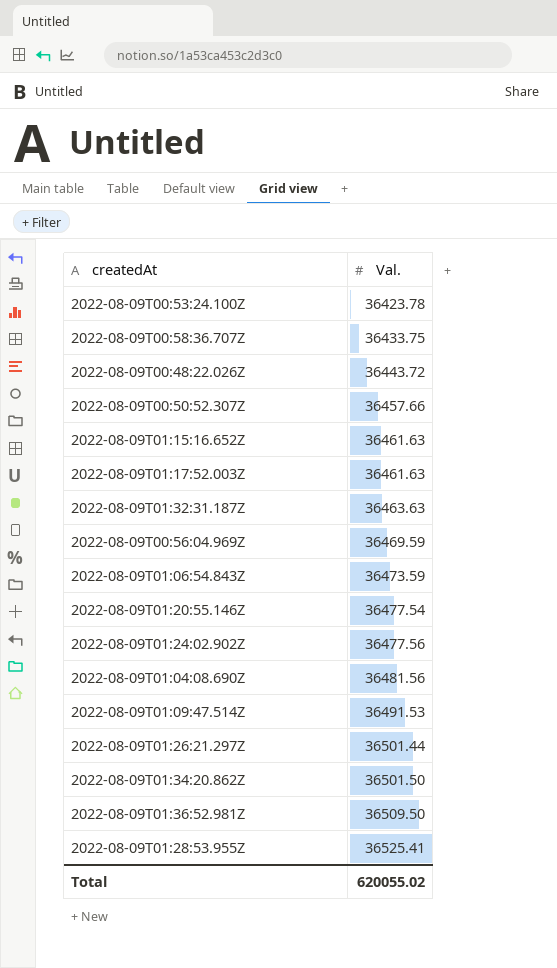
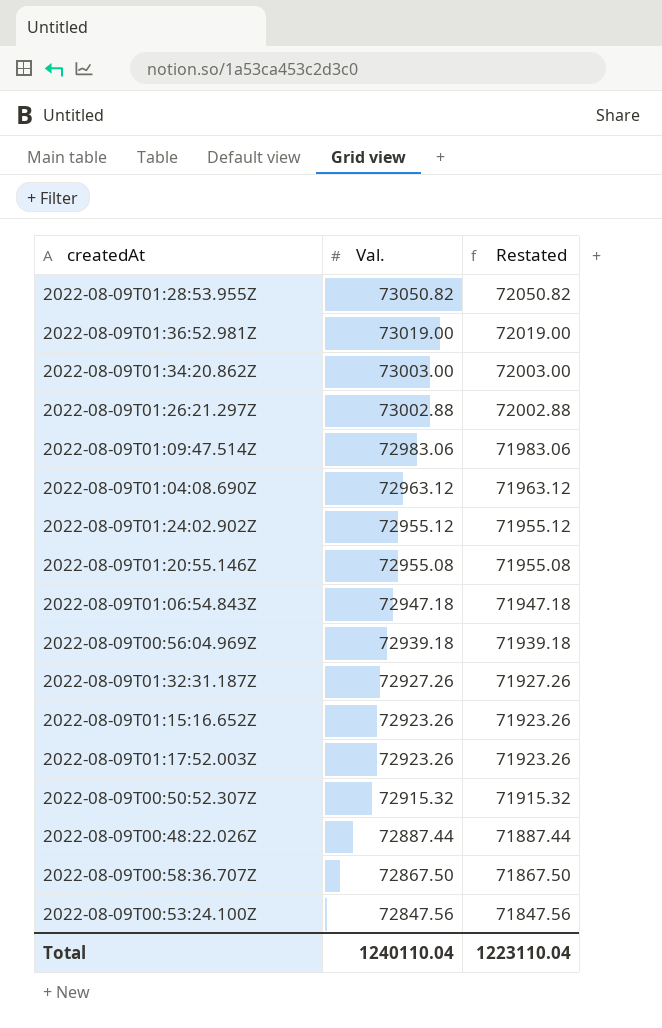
row order: Val. ascending -> Val. descending
column Restated | formula: none -> [Val.] - 1000
2022-08-09T01:28:53.955Z | Val.: 36525.41 -> 73050.82
2022-08-09T01:36:52.981Z | Val.: 36509.50 -> 73019.00
2022-08-09T01:34:20.862Z | Val.: 36501.50 -> 73003.00
2022-08-09T01:26:21.297Z | Val.: 36501.44 -> 73002.88
2022-08-09T01:09:47.514Z | Val.: 36491.53 -> 72983.06
2022-08-09T01:04:08.690Z | Val.: 36481.56 -> 72963.12
2022-08-09T01:24:02.902Z | Val.: 36477.56 -> 72955.12
2022-08-09T01:20:55.146Z | Val.: 36477.54 -> 72955.08
2022-08-09T01:06:54.843Z | Val.: 36473.59 -> 72947.18
2022-08-09T00:56:04.969Z | Val.: 36469.59 -> 72939.18
2022-08-09T01:32:31.187Z | Val.: 36463.63 -> 72927.26
2022-08-09T01:15:16.652Z | Val.: 36461.63 -> 72923.26
2022-08-09T01:17:52.003Z | Val.: 36461.63 -> 72923.26
2022-08-09T00:50:52.307Z | Val.: 36457.66 -> 72915.32
2022-08-09T00:48:22.026Z | Val.: 36443.72 -> 72887.44
2022-08-09T00:58:36.707Z | Val.: 36433.75 -> 72867.50
2022-08-09T00:53:24.100Z | Val.: 36423.78 -> 72847.56
Total | Val.: 620055.02 -> 1240110.04

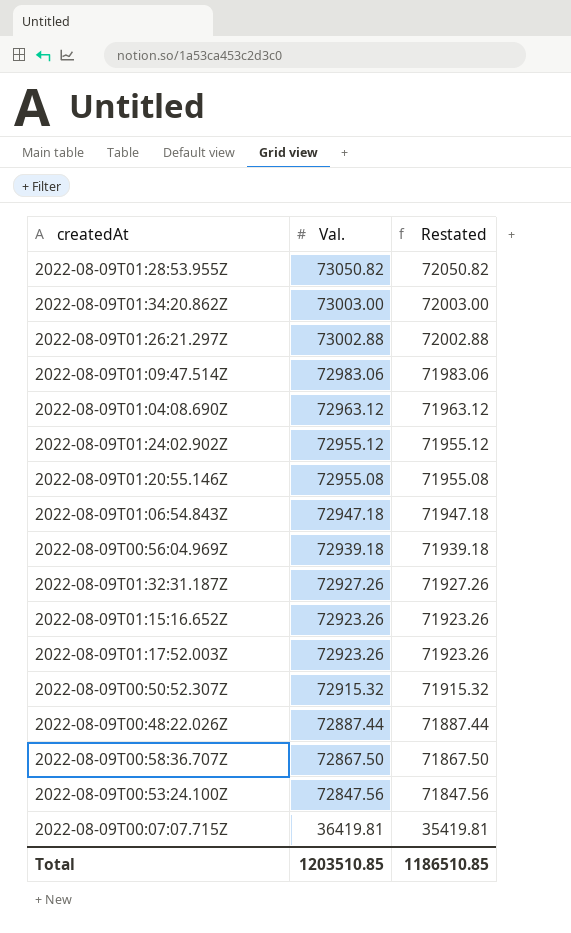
row 2022-08-09T01:36:52.981Z: 73019.00 | 72019.00 -> none
row 2022-08-09T00:07:07.715Z: none -> 36419.81 | 35419.81
Total | Val.: 1240110.04 -> 1203510.85
Total | Restated: 1223110.04 -> 1186510.85

